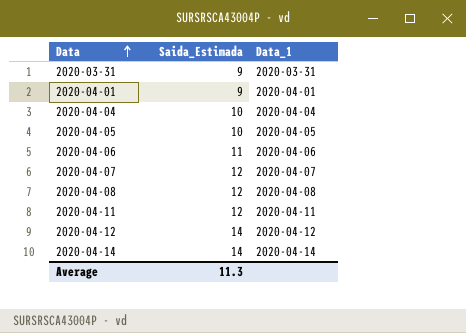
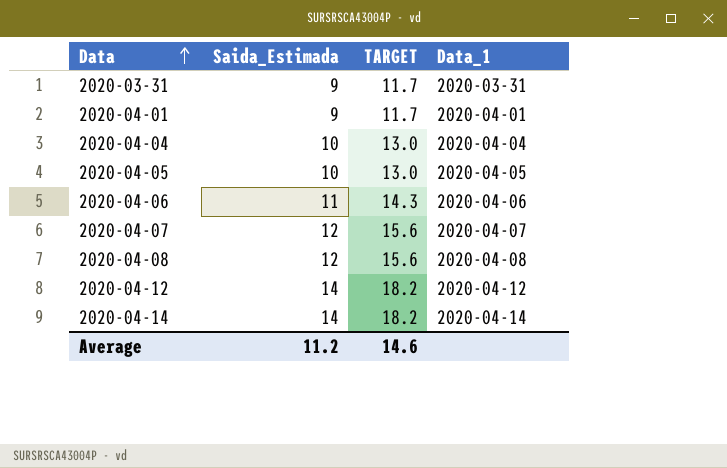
column TARGET | formula: none -> [Saida_Estimada] * 1.3
row 2020-04-11: 12 | 2020-04-11 -> none
Average | Saida_Estimada: 11.3 -> 11.2

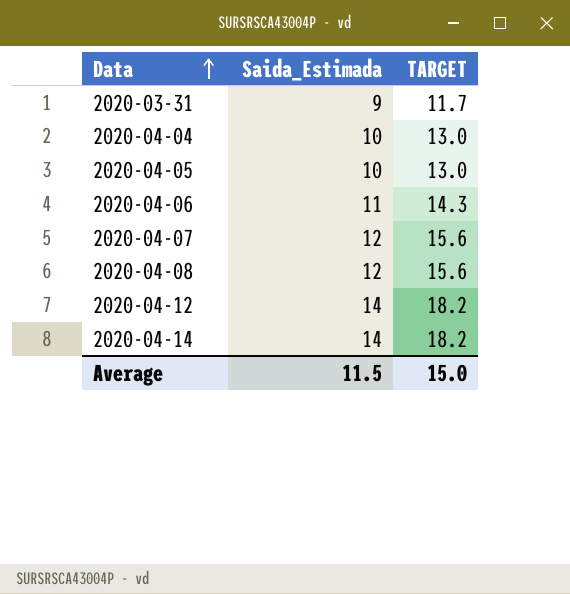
column Data_1 | position: 4 -> none
row 2020-04-01: 9 | 11.7 | 2020-04-01 -> none
Average | Saida_Estimada: 11.2 -> 11.5
Average | TARGET: 14.6 -> 15.0

